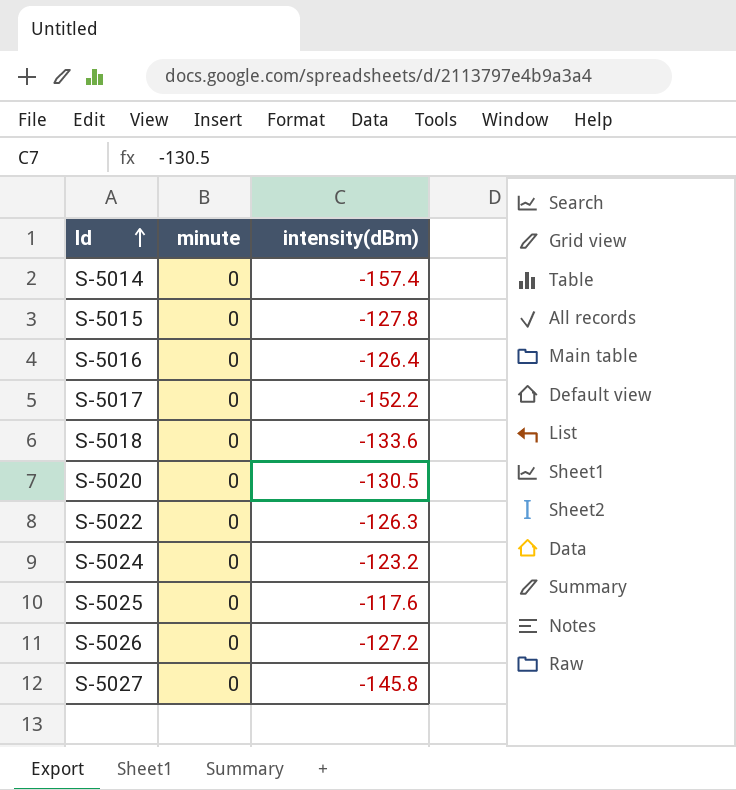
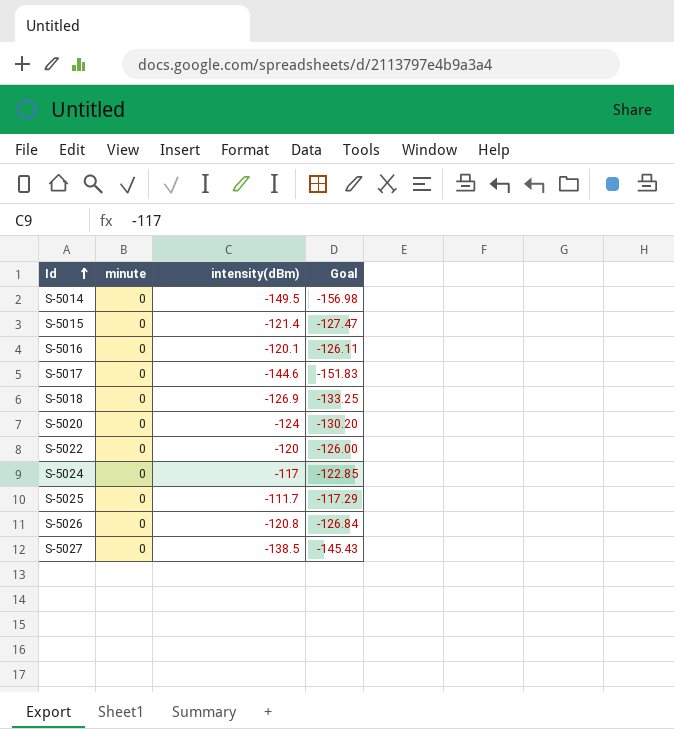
column Goal | formula: none -> [intensity(dBm)] * 1.05
S-5014 | intensity(dBm): -157.4 -> -149.5
S-5015 | intensity(dBm): -127.8 -> -121.4
S-5016 | intensity(dBm): -126.4 -> -120.1
S-5017 | intensity(dBm): -152.2 -> -144.6
S-5018 | intensity(dBm): -133.6 -> -126.9
S-5020 | intensity(dBm): -130.5 -> -124
S-5022 | intensity(dBm): -126.3 -> -120
S-5024 | intensity(dBm): -123.2 -> -117
S-5025 | intensity(dBm): -117.6 -> -111.7
S-5026 | intensity(dBm): -127.2 -> -120.8
S-5027 | intensity(dBm): -145.8 -> -138.5

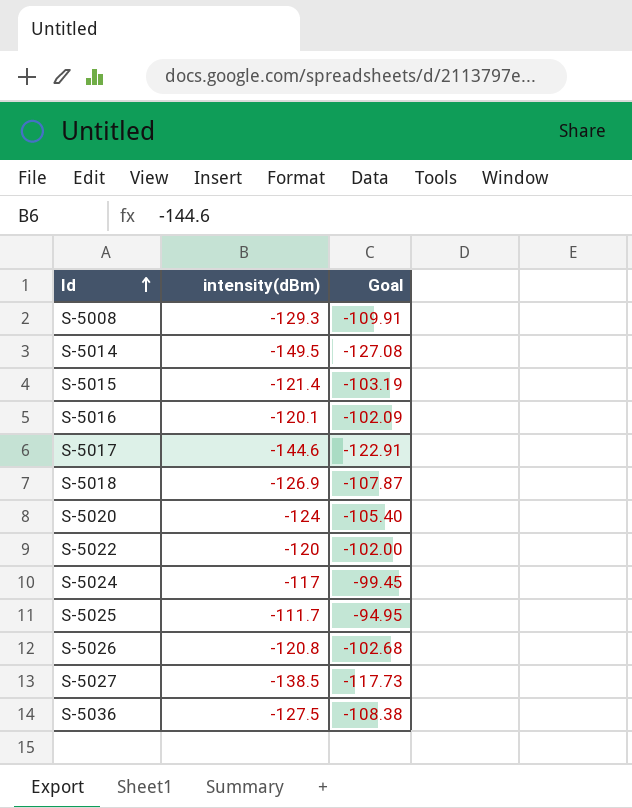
column minute | position: 2 -> none
column Goal | formula: [intensity(dBm)] * 1.05 -> [intensity(dBm)] * 0.85
row S-5008: none -> -129.3 | -109.91
row S-5036: none -> -127.5 | -108.38

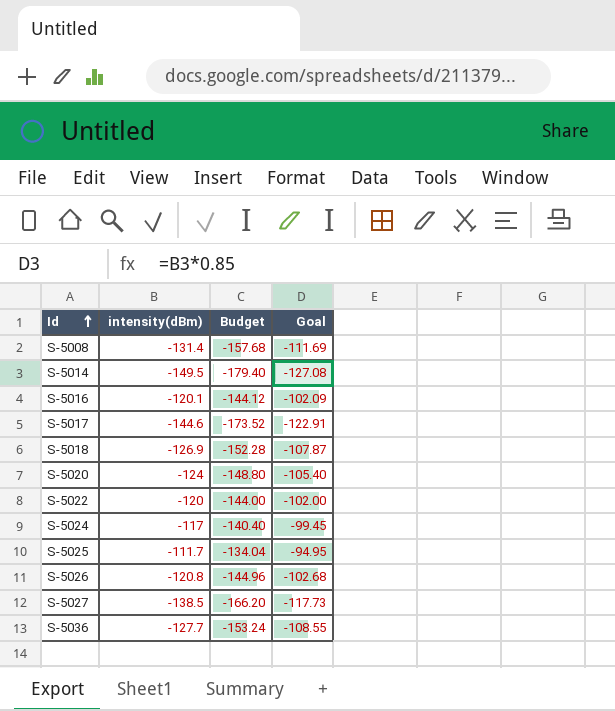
column Budget | formula: none -> [intensity(dBm)] * 1.2
row S-5015: -121.4 | -103.19 -> none
S-5008 | intensity(dBm): -129.3 -> -131.4
S-5008 | Goal: -109.91 -> -111.69
S-5036 | intensity(dBm): -127.5 -> -127.7
S-5036 | Goal: -108.38 -> -108.55

